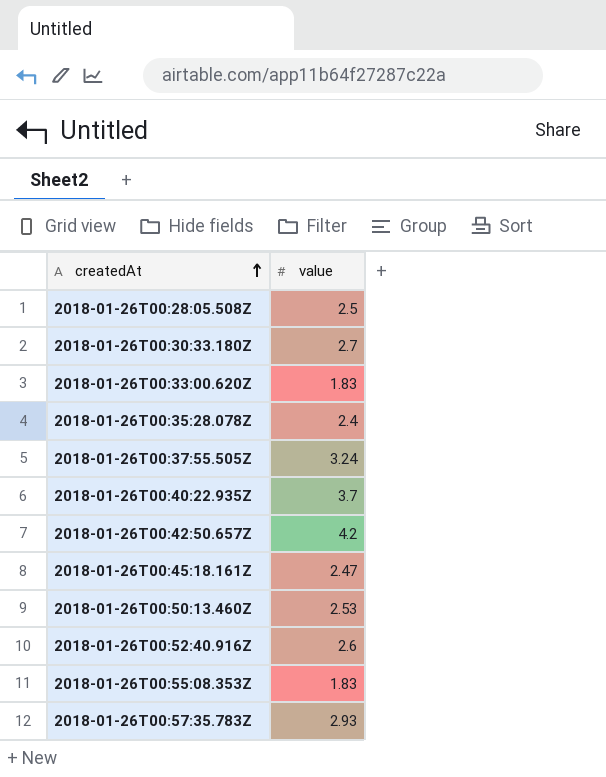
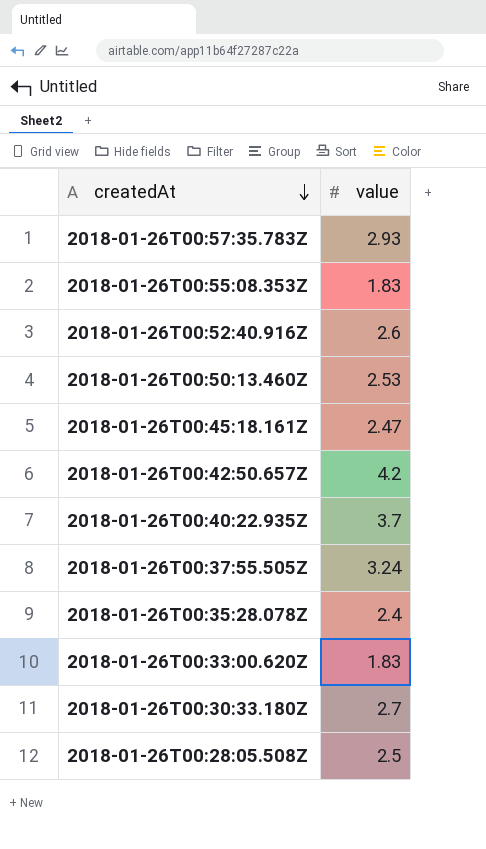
row order: createdAt ascending -> createdAt descending

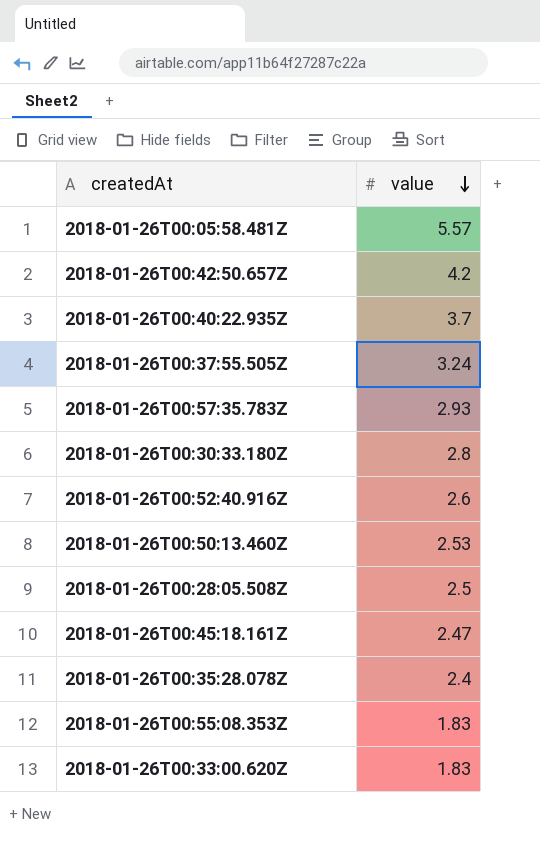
row order: createdAt descending -> value descending
row 2018-01-26T00:05:58.481Z: none -> 5.57
2018-01-26T00:30:33.180Z | value: 2.7 -> 2.8

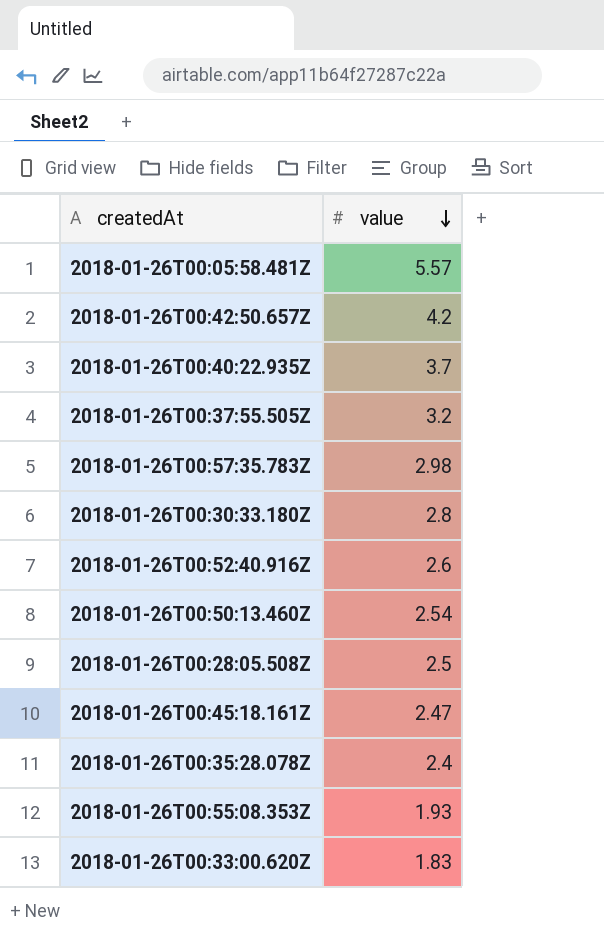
2018-01-26T00:37:55.505Z | value: 3.24 -> 3.2
2018-01-26T00:57:35.783Z | value: 2.93 -> 2.98
2018-01-26T00:50:13.460Z | value: 2.53 -> 2.54
2018-01-26T00:55:08.353Z | value: 1.83 -> 1.93

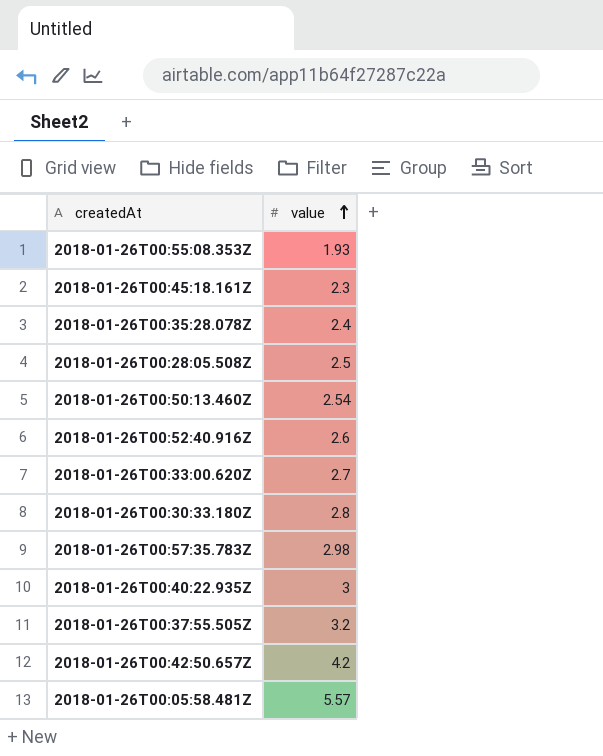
row order: value descending -> value ascending
2018-01-26T00:45:18.161Z | value: 2.47 -> 2.3
2018-01-26T00:33:00.620Z | value: 1.83 -> 2.7
2018-01-26T00:40:22.935Z | value: 3.7 -> 3

